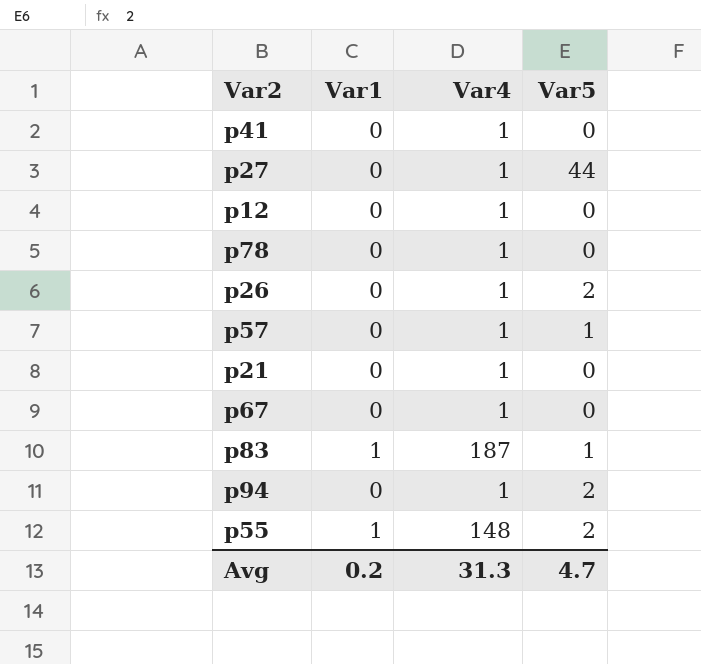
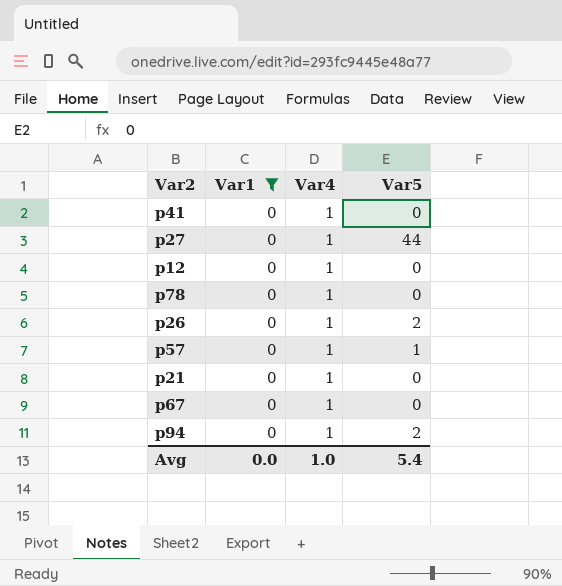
filter: none -> Var1 = 0
Avg | Var1: 0.2 -> 0.0
Avg | Var4: 31.3 -> 1.0
Avg | Var5: 4.7 -> 5.4

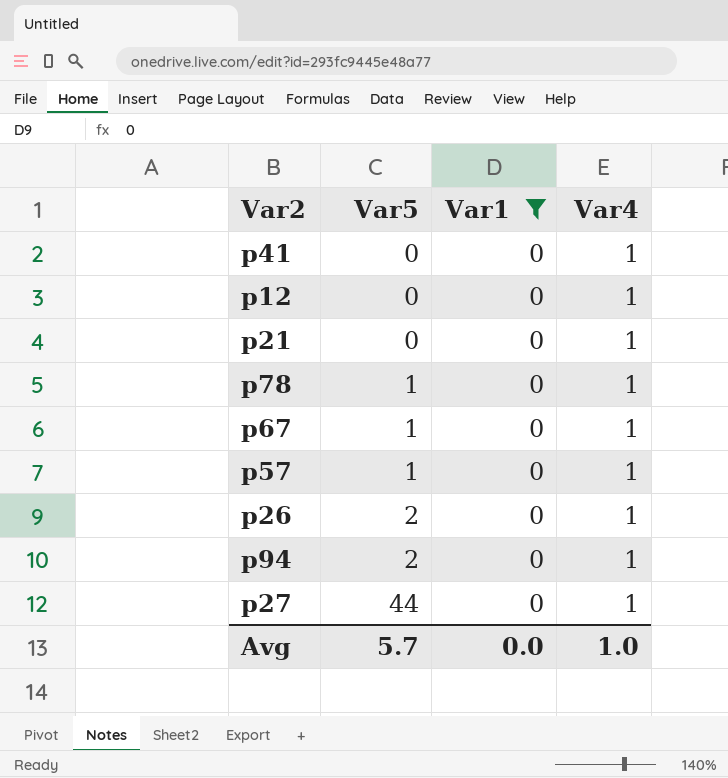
row order: none -> Var5 ascending
column Var5 | position: 4 -> 2
p78 | Var5: 0 -> 1
p67 | Var5: 0 -> 1
Avg | Var5: 5.4 -> 5.7

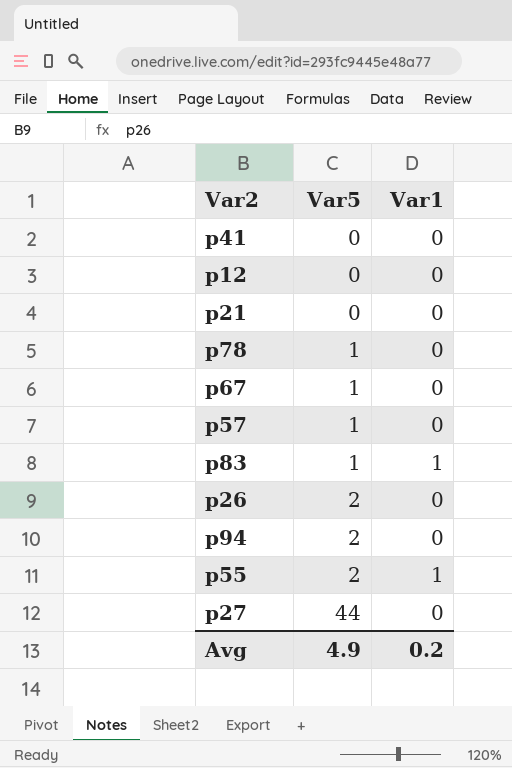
filter: Var1 = 0 -> none
column Var4 | position: 4 -> none
Avg | Var5: 5.7 -> 4.9
Avg | Var1: 0.0 -> 0.2

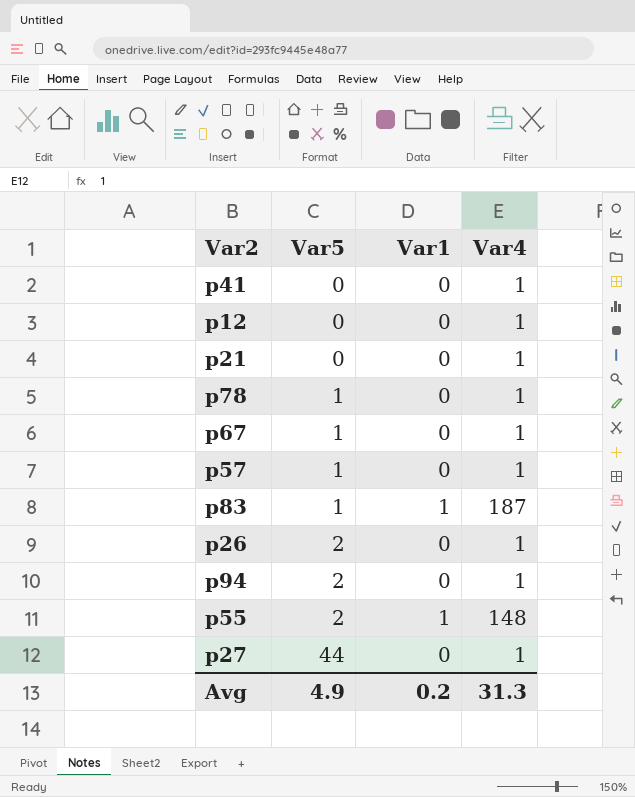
column Var4 | position: none -> 4

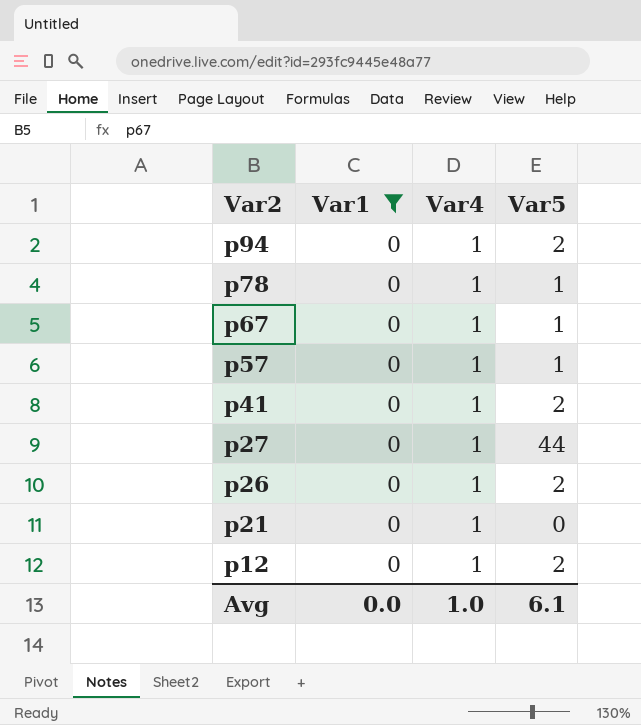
filter: none -> Var1 = 0
row order: Var5 ascending -> Var2 descending
column Var5 | position: 2 -> 4
p41 | Var5: 0 -> 2
p12 | Var5: 0 -> 2
Avg | Var1: 0.2 -> 0.0
Avg | Var4: 31.3 -> 1.0
Avg | Var5: 4.9 -> 6.1

